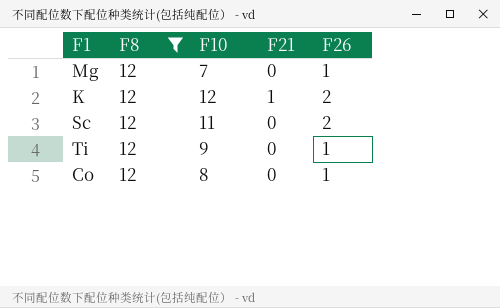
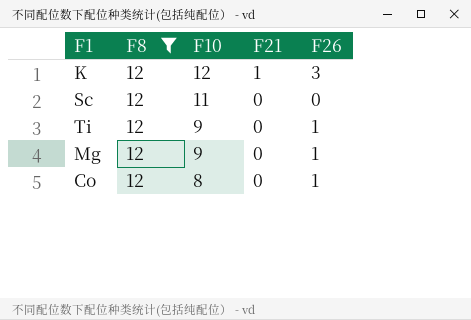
row order: none -> F10 descending
K | F26: 2 -> 3
Sc | F26: 2 -> 0
Mg | F10: 7 -> 9

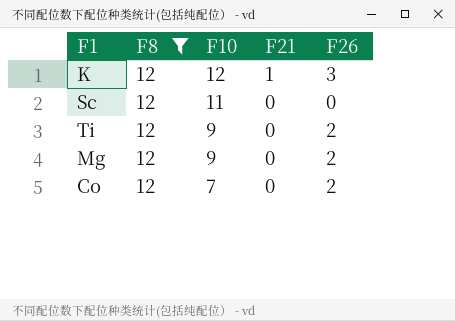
Ti | F26: 1 -> 2
Mg | F26: 1 -> 2
Co | F10: 8 -> 7
Co | F26: 1 -> 2

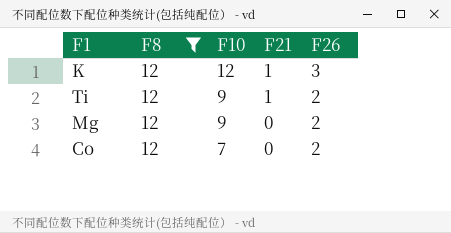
row Sc: 12 | 11 | 0 | 0 -> none
Ti | F21: 0 -> 1

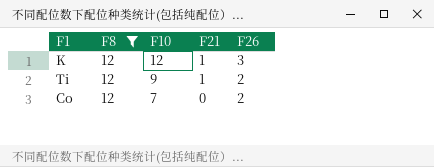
row Mg: 12 | 9 | 0 | 2 -> none

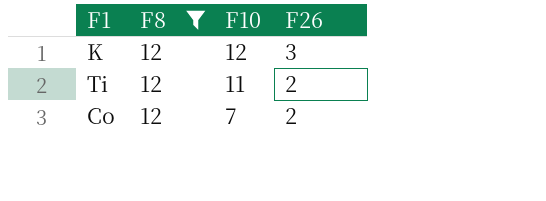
column F21 | position: 4 -> none
Ti | F10: 9 -> 11

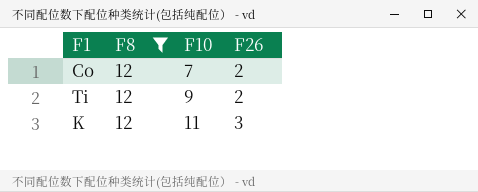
row order: F10 descending -> F10 ascending
Ti | F10: 11 -> 9
K | F10: 12 -> 11

